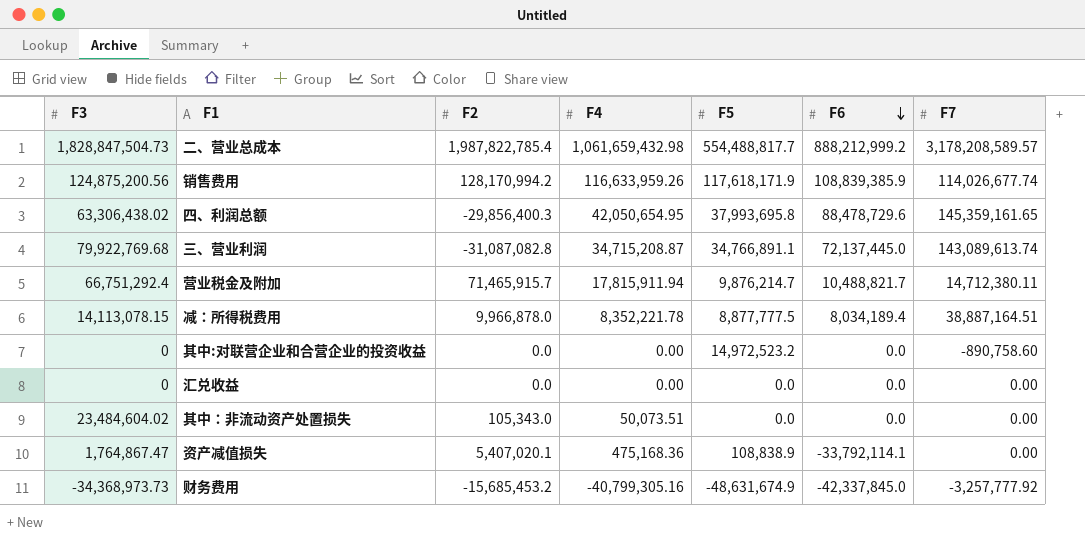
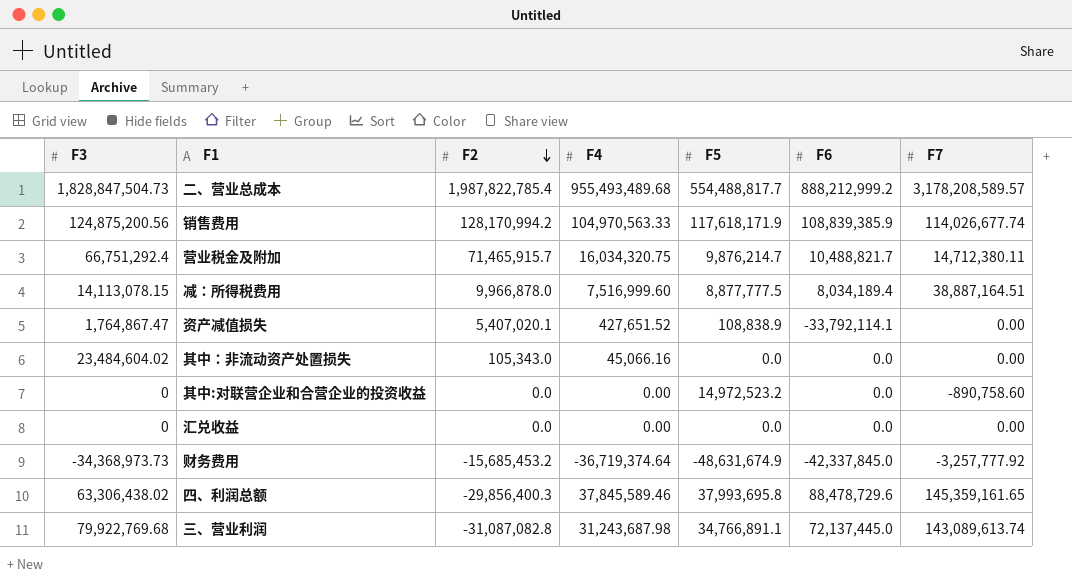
row order: F6 descending -> F2 descending
二、营业总成本 | F4: 1,061,659,432.98 -> 955,493,489.68
销售费用 | F4: 116,633,959.26 -> 104,970,563.33
营业税金及附加 | F4: 17,815,911.94 -> 16,034,320.75
减：所得税费用 | F4: 8,352,221.78 -> 7,516,999.60
资产减值损失 | F4: 475,168.36 -> 427,651.52
其中：非流动资产处置损失 | F4: 50,073.51 -> 45,066.16
财务费用 | F4: -40,799,305.16 -> -36,719,374.64
四、利润总额 | F4: 42,050,654.95 -> 37,845,589.46
三、营业利润 | F4: 34,715,208.87 -> 31,243,687.98

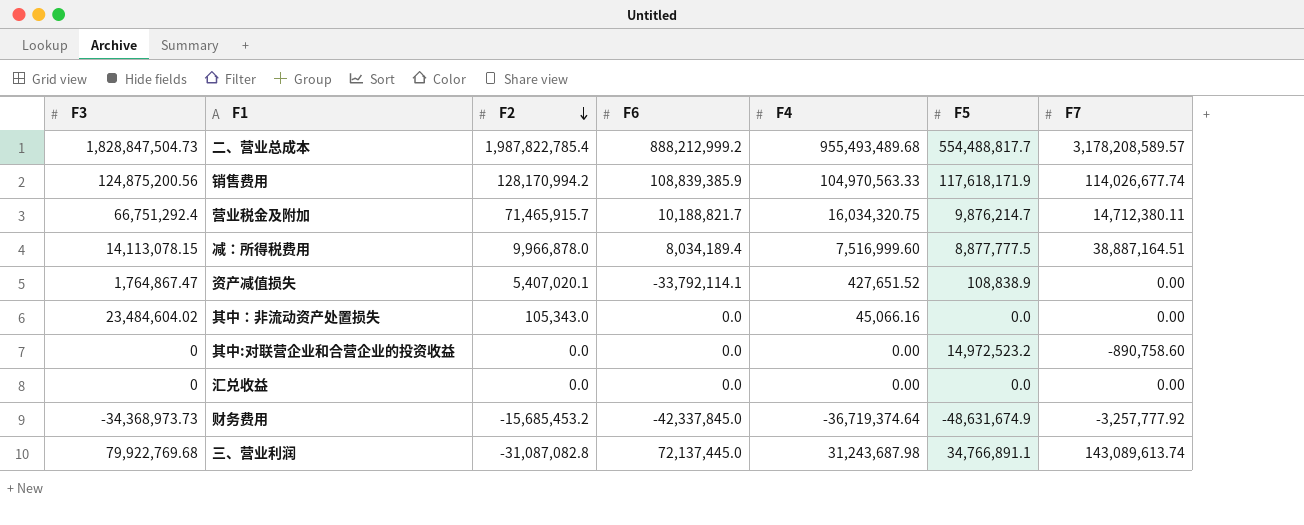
column F6 | position: 6 -> 4
row 四、利润总额: 63,306,438.02 | -29,856,400.3 | 37,845,589.46 | 37,993,695.8 | 88,478,729.6 | 145,359,161.65 -> none
营业税金及附加 | F6: 10,488,821.7 -> 10,188,821.7

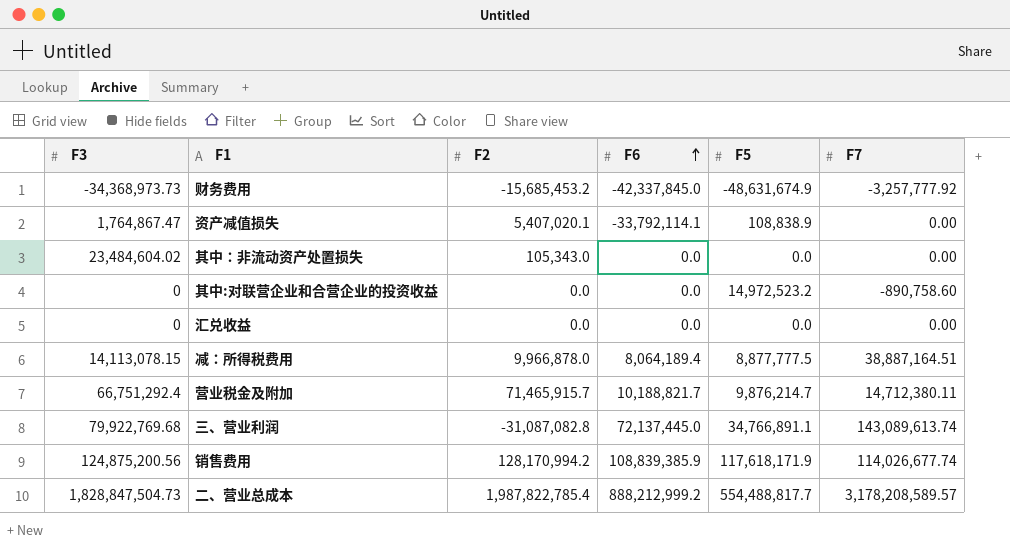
row order: F2 descending -> F6 ascending
column F4 | position: 5 -> none
减：所得税费用 | F6: 8,034,189.4 -> 8,064,189.4

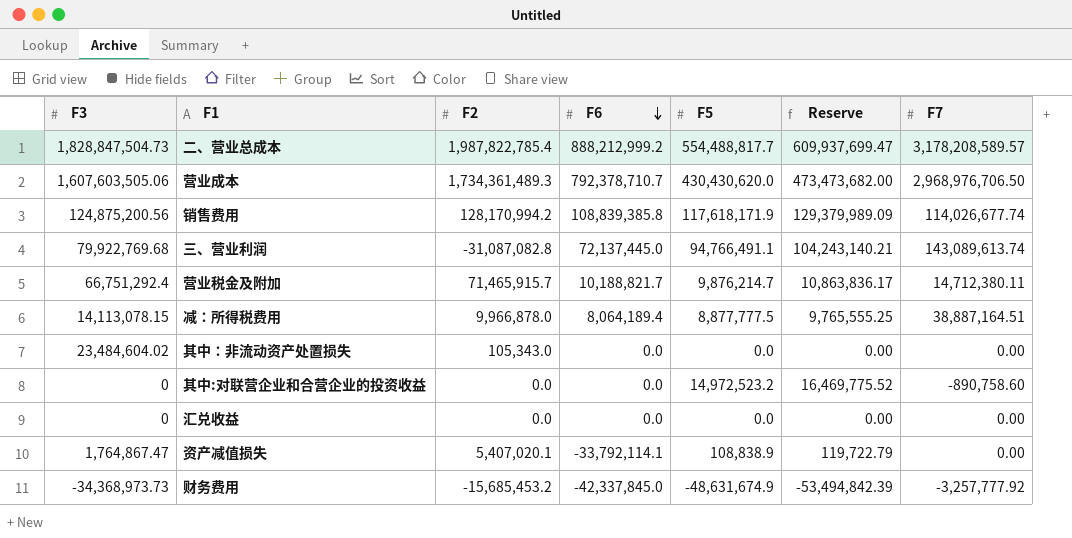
row order: F6 ascending -> F6 descending
column Reserve | formula: none -> [F5] * 1.1
row 营业成本: none -> 1,607,603,505.06 | 1,734,361,489.3 | 792,378,710.7 | 430,430,620.0 | 473,473,682.00 | 2,968,976,706.50
销售费用 | F6: 108,839,385.9 -> 108,839,385.8
三、营业利润 | F5: 34,766,891.1 -> 94,766,491.1

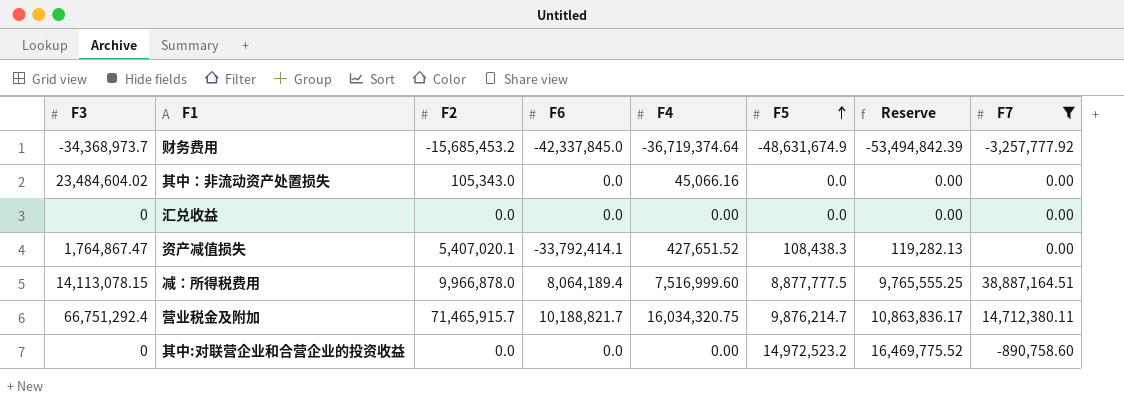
filter: none -> F7 <= 38,887,164.51
row order: F6 descending -> F5 ascending
column F4 | position: none -> 5
财务费用 | F3: -34,368,973.73 -> -34,368,973.7
资产减值损失 | F6: -33,792,114.1 -> -33,792,414.1
资产减值损失 | F5: 108,838.9 -> 108,438.3
资产减值损失 | Reserve: 119,722.79 -> 119,282.13

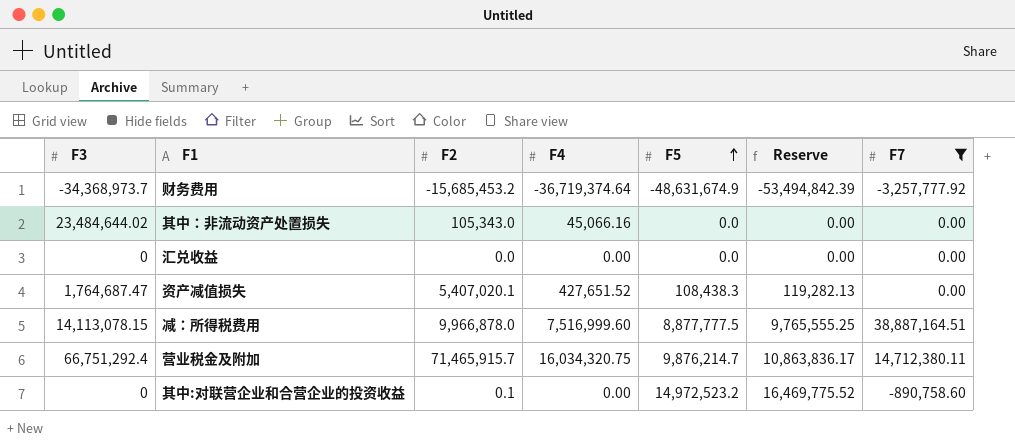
column F6 | position: 4 -> none
其中：非流动资产处置损失 | F3: 23,484,604.02 -> 23,484,644.02
资产减值损失 | F3: 1,764,867.47 -> 1,764,687.47
其中:对联营企业和合营企业的投资收益 | F2: 0.0 -> 0.1

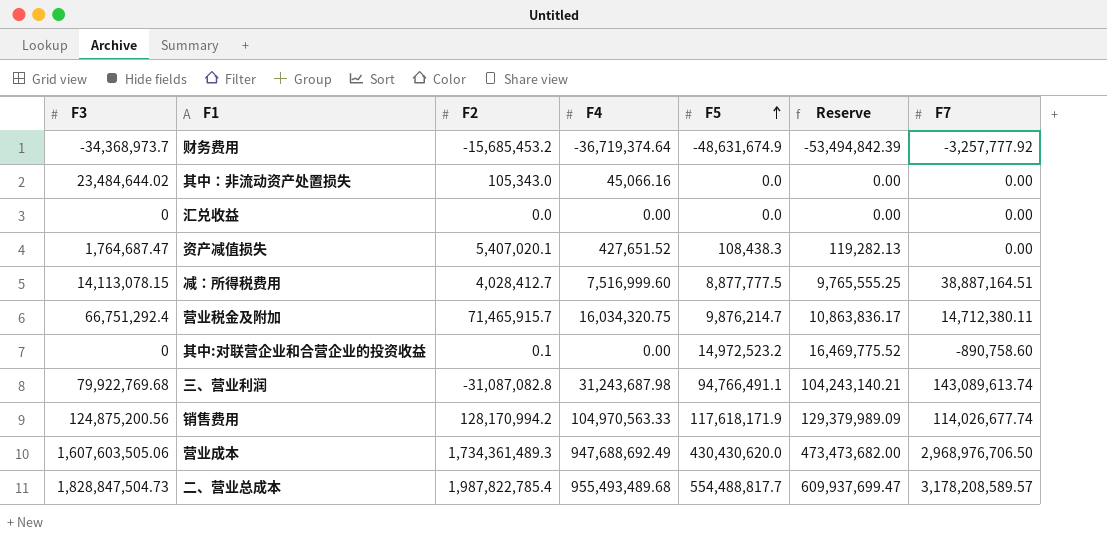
filter: F7 <= 38,887,164.51 -> none
减：所得税费用 | F2: 9,966,878.0 -> 4,028,412.7

